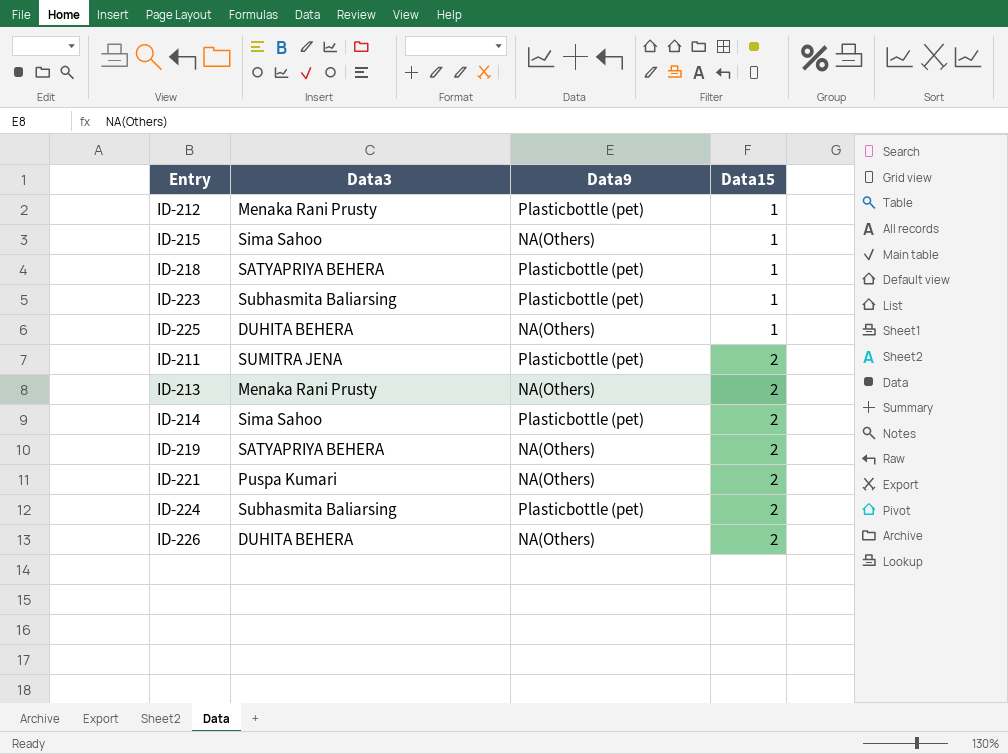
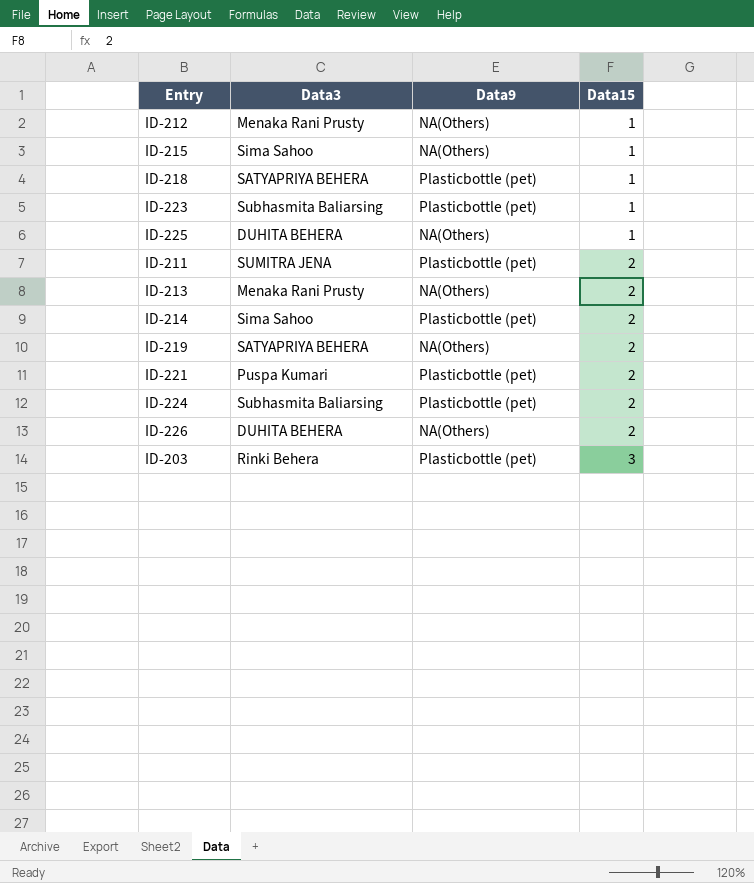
ID-212 | Data9: Plasticbottle (pet) -> NA(Others)
ID-221 | Data9: NA(Others) -> Plasticbottle (pet)
row ID-203: none -> Rinki Behera | Plasticbottle (pet) | 3

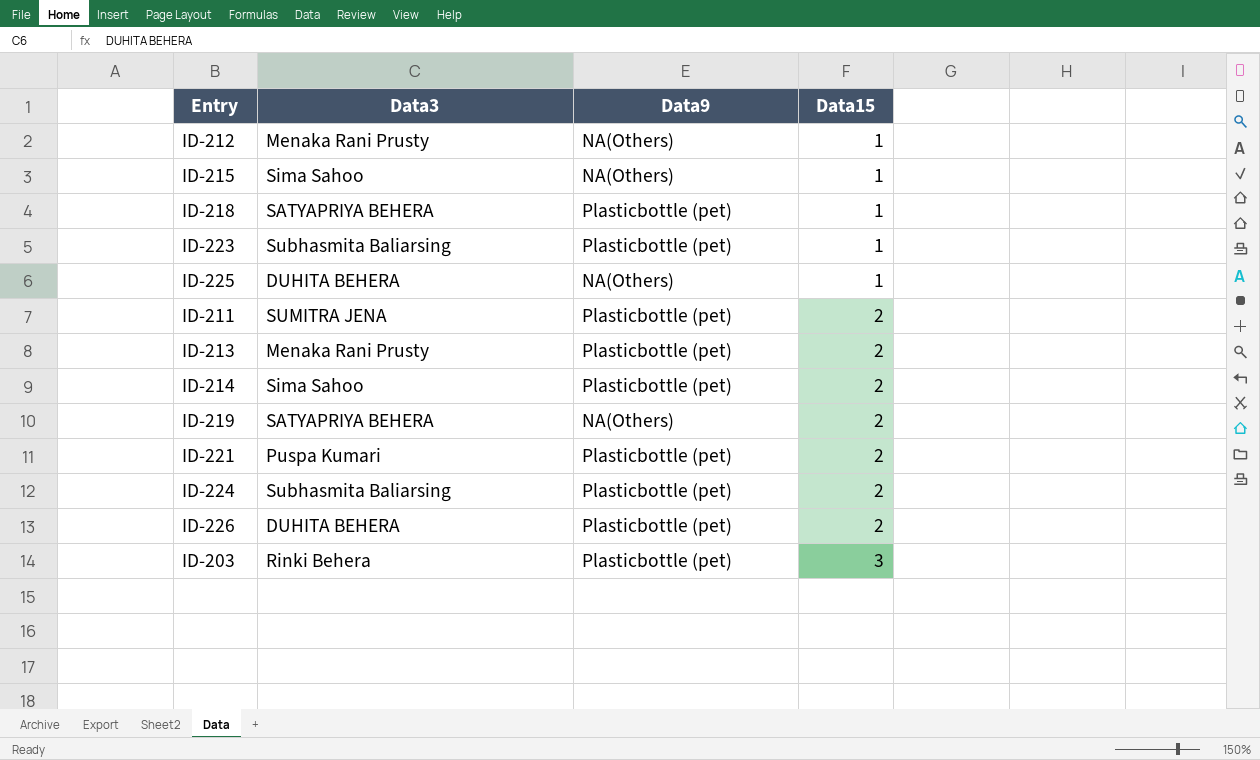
ID-213 | Data9: NA(Others) -> Plasticbottle (pet)
ID-226 | Data9: NA(Others) -> Plasticbottle (pet)

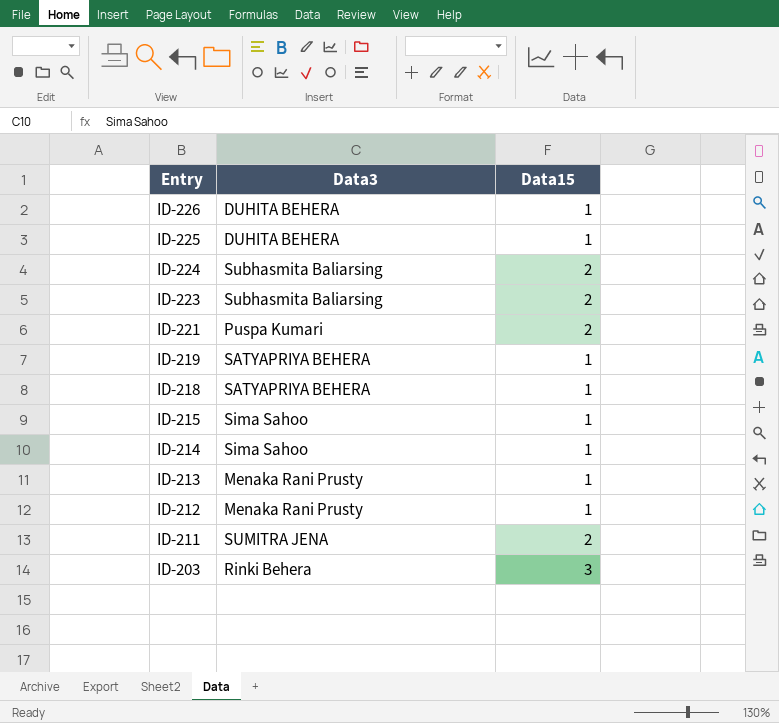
row order: Data15 ascending -> Entry descending
column Data9 | position: 3 -> none
ID-226 | Data15: 2 -> 1
ID-223 | Data15: 1 -> 2
ID-219 | Data15: 2 -> 1
ID-214 | Data15: 2 -> 1
ID-213 | Data15: 2 -> 1

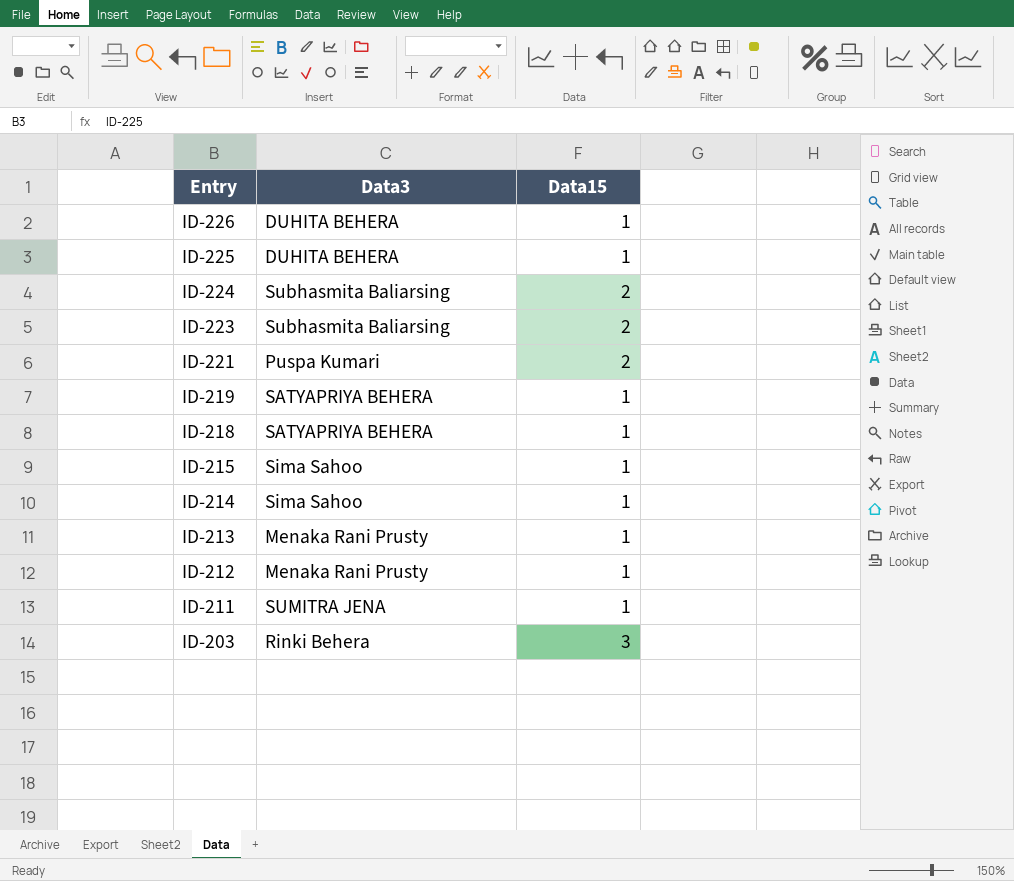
ID-211 | Data15: 2 -> 1

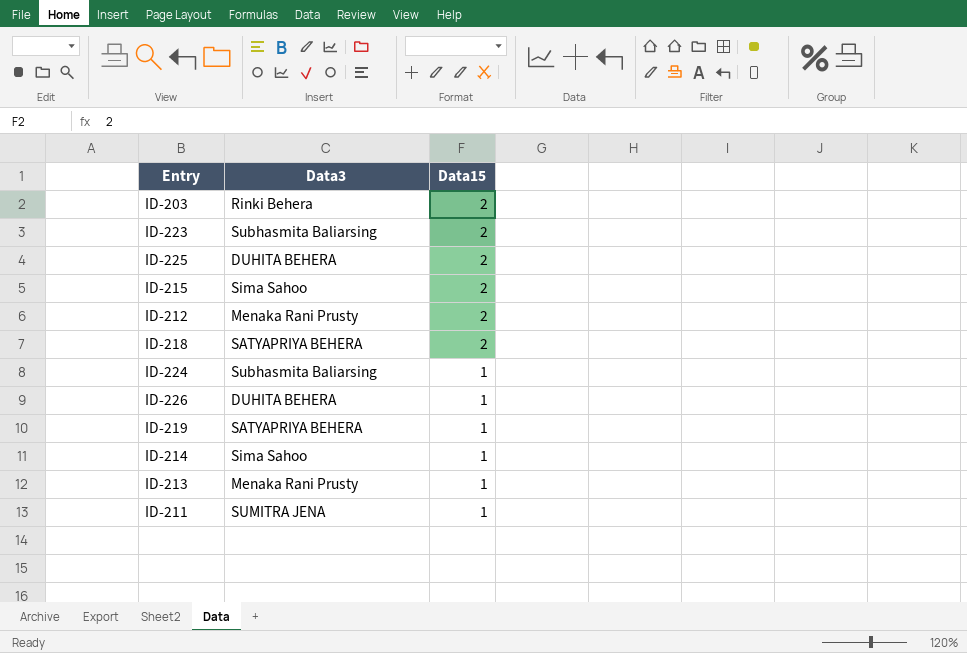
row order: Entry descending -> Data15 descending
row ID-221: Puspa Kumari | 2 -> none
ID-203 | Data15: 3 -> 2
ID-225 | Data15: 1 -> 2
ID-215 | Data15: 1 -> 2
ID-212 | Data15: 1 -> 2
ID-218 | Data15: 1 -> 2
ID-224 | Data15: 2 -> 1

